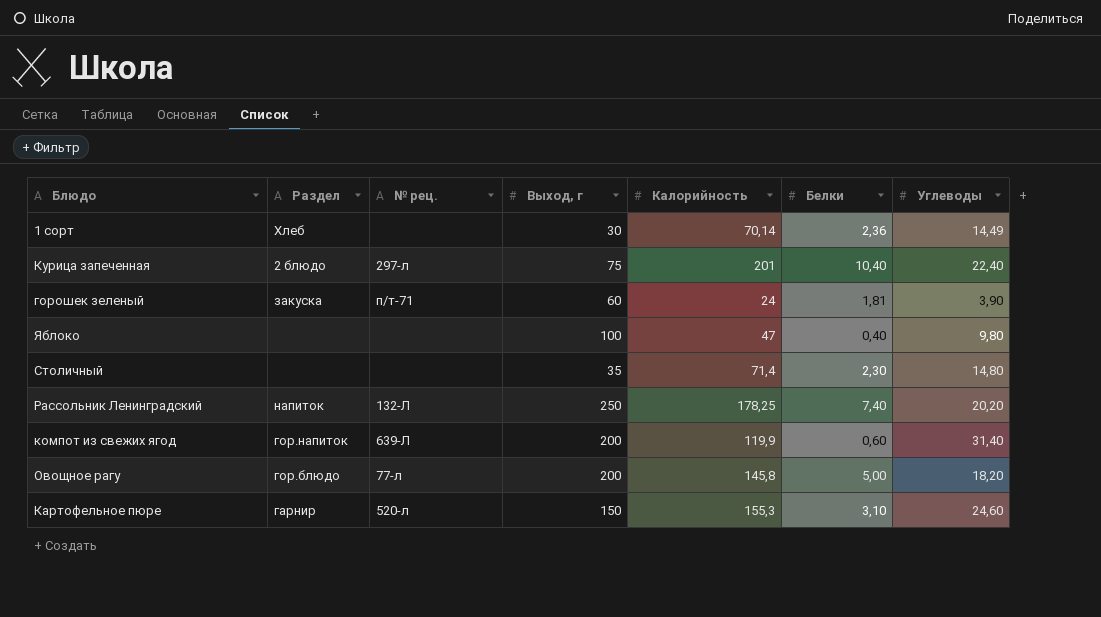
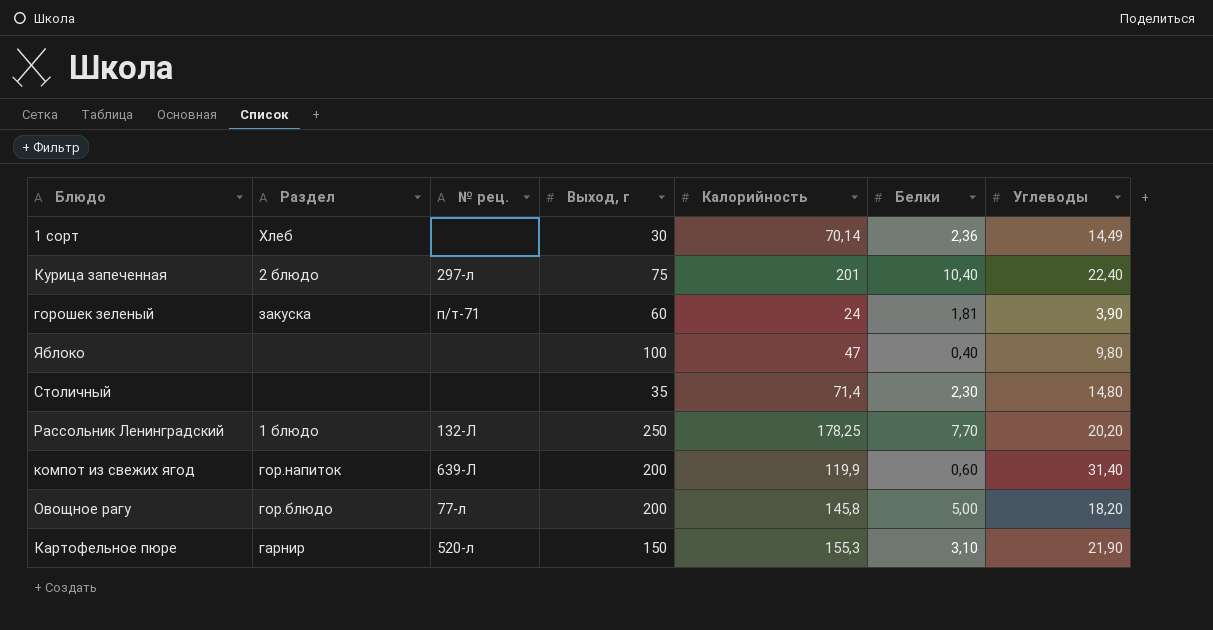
Рассольник Ленинградский | Раздел: напиток -> 1 блюдо
Рассольник Ленинградский | Белки: 7,40 -> 7,70
Картофельное пюре | Углеводы: 24,60 -> 21,90

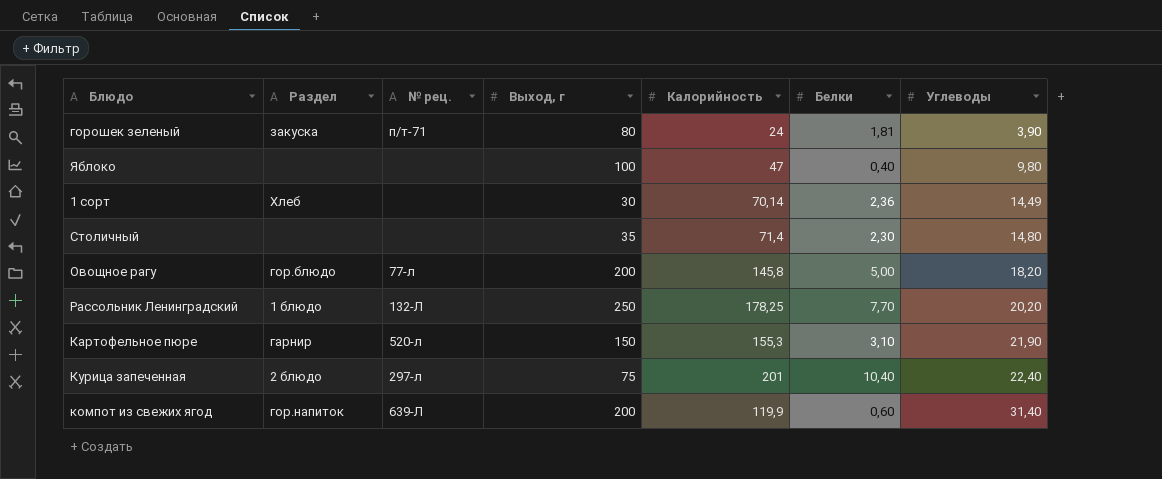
row order: none -> Углеводы ascending
горошек зеленый | Выход, г: 60 -> 80

